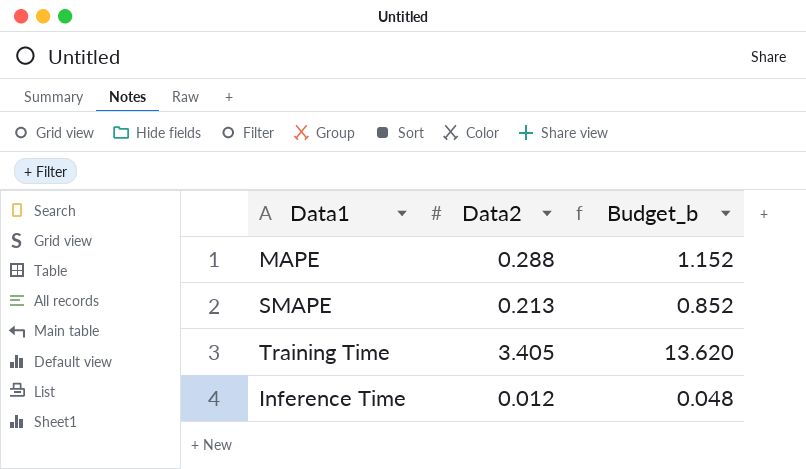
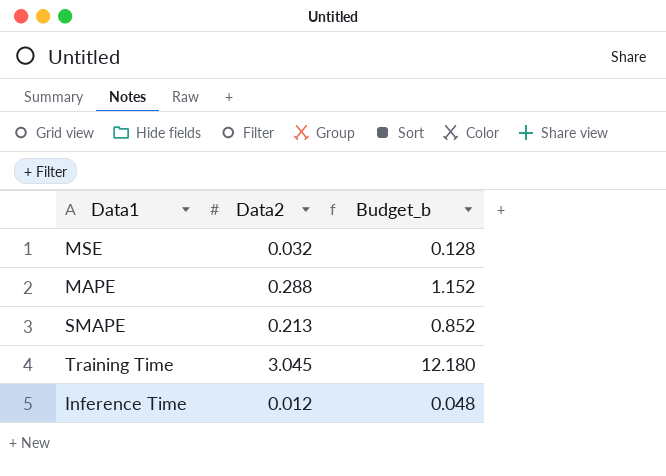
row MSE: none -> 0.032 | 0.128
Training Time | Data2: 3.405 -> 3.045
Training Time | Budget_b: 13.620 -> 12.180

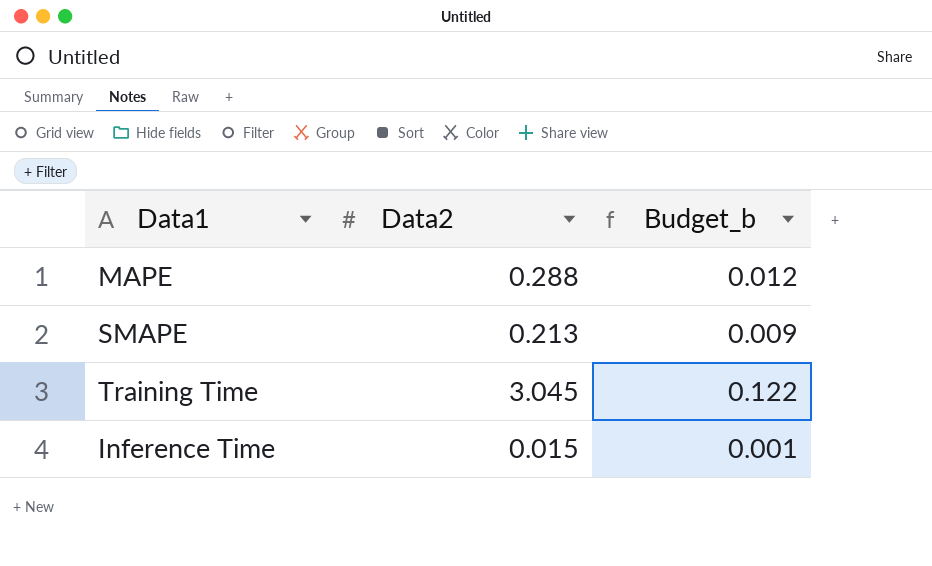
column Budget_b | formula: [Data2] * 4 -> [Data2] * 0.04
row MSE: 0.032 | 0.128 -> none
Inference Time | Data2: 0.012 -> 0.015

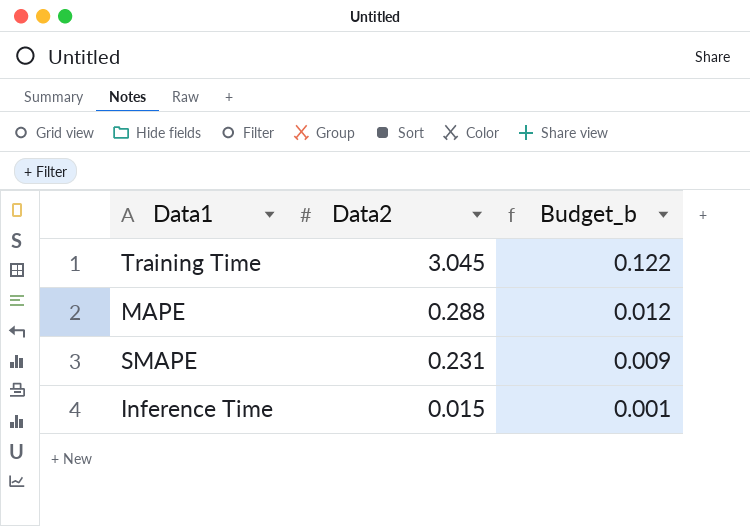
row order: none -> Data2 descending
SMAPE | Data2: 0.213 -> 0.231

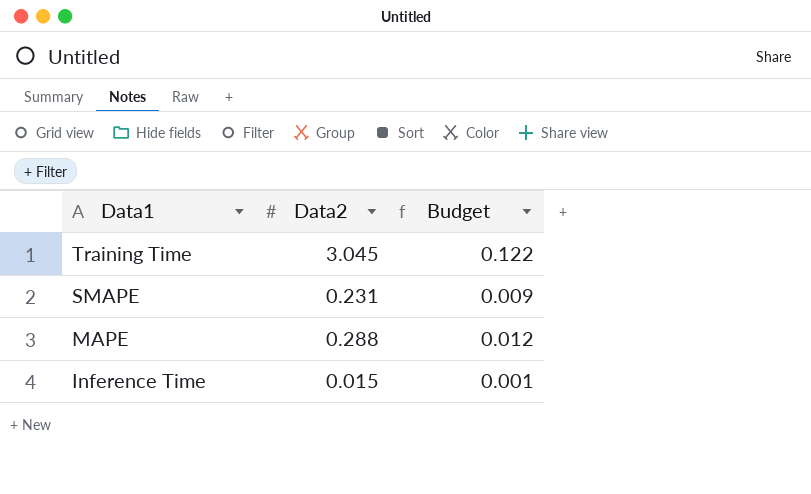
row order: Data2 descending -> Data1 descending
column name: Budget_b -> Budget

